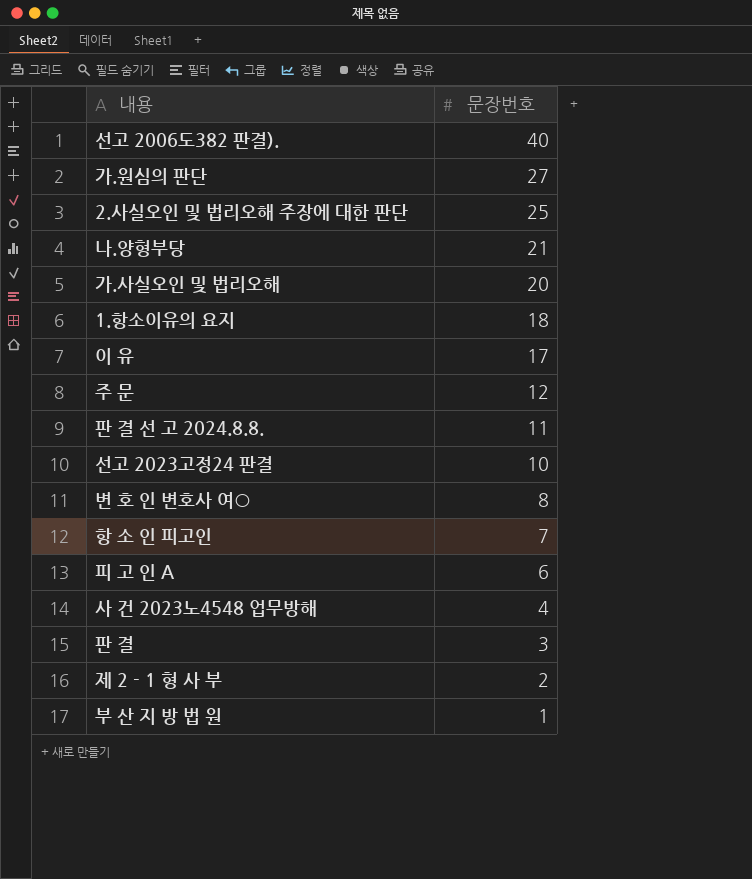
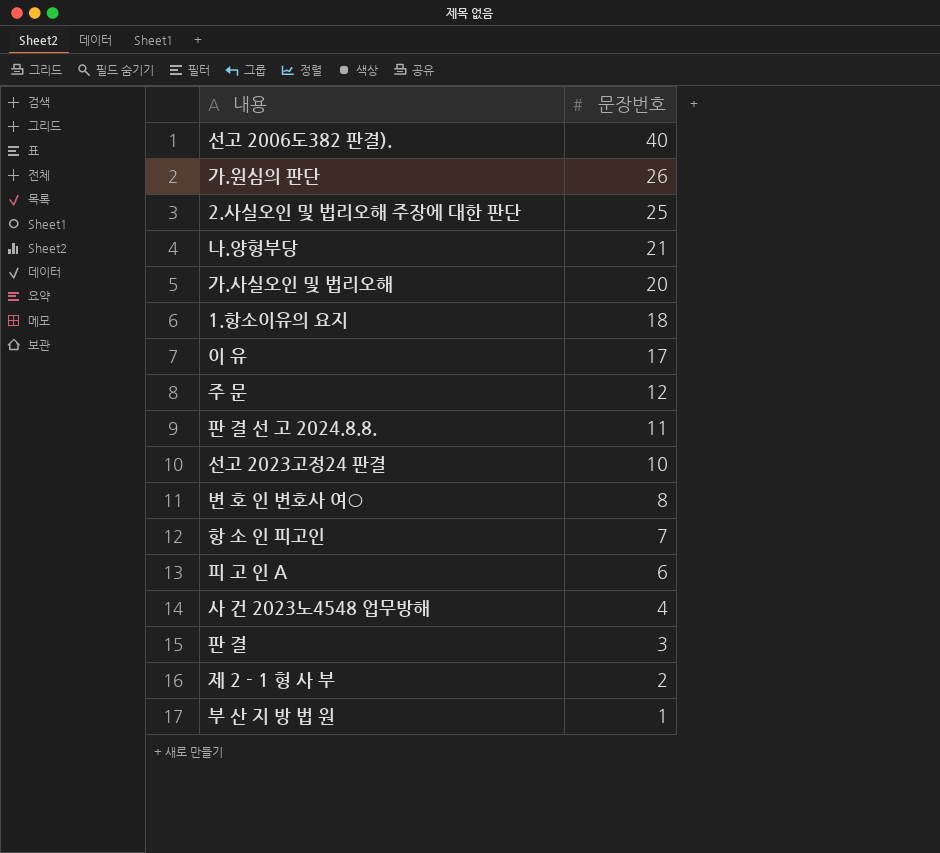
가.원심의 판단 | 문장번호: 27 -> 26

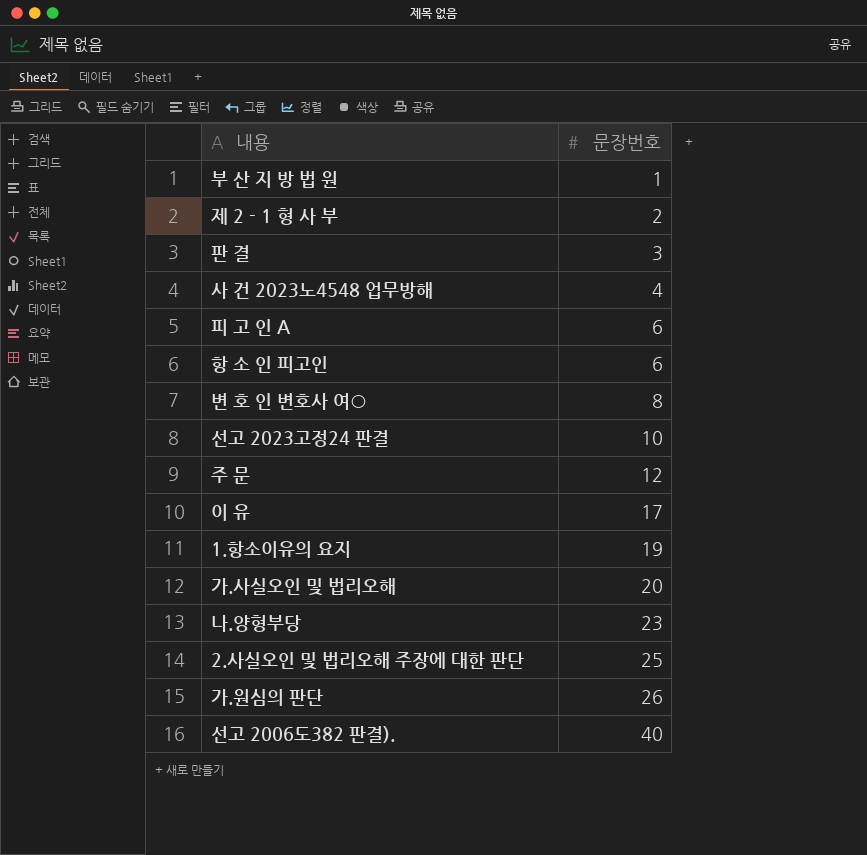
row order: 문장번호 descending -> 문장번호 ascending
row 판 결 선 고 2024.8.8.: 11 -> none
항 소 인 피고인 | 문장번호: 7 -> 6
1.항소이유의 요지 | 문장번호: 18 -> 19
나.양형부당 | 문장번호: 21 -> 23

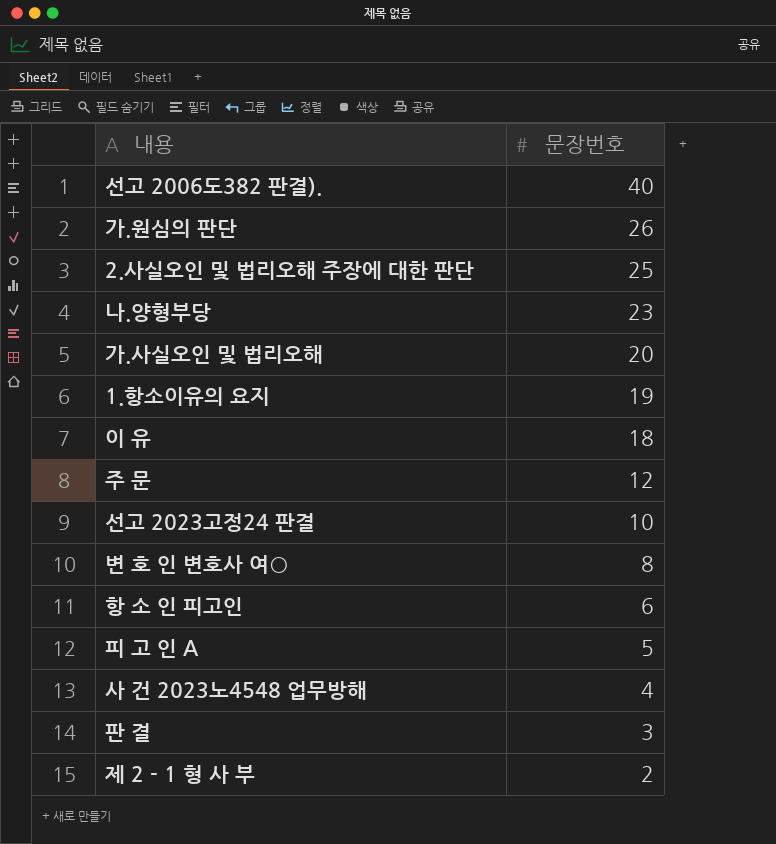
row order: 문장번호 ascending -> 문장번호 descending
row 부 산 지 방 법 원: 1 -> none
이 유 | 문장번호: 17 -> 18
피 고 인 A | 문장번호: 6 -> 5

